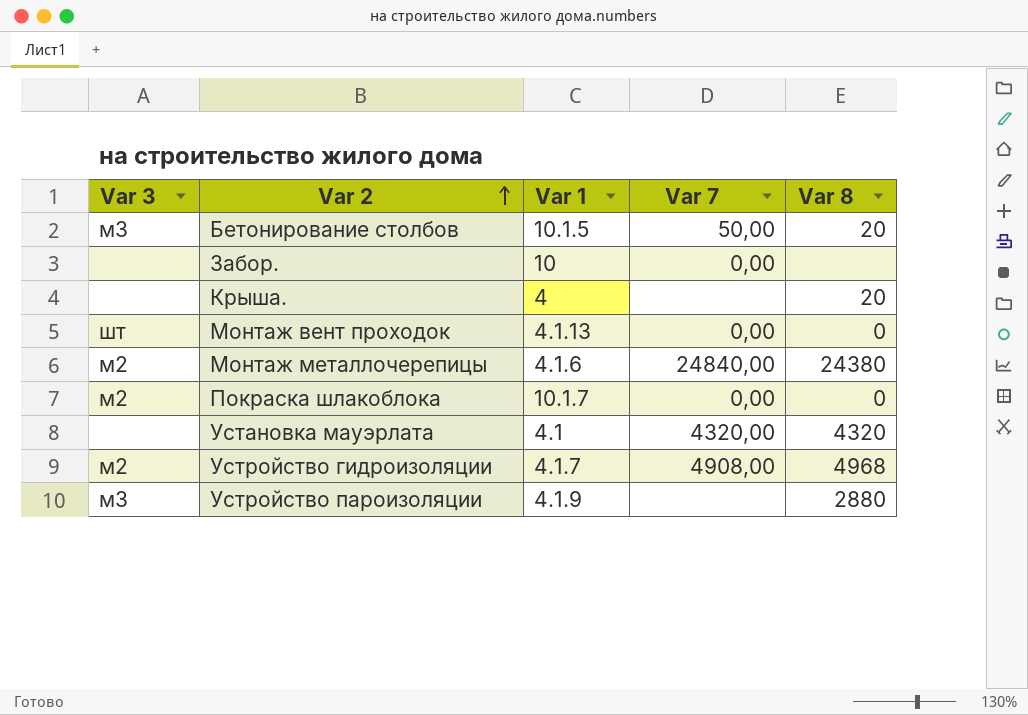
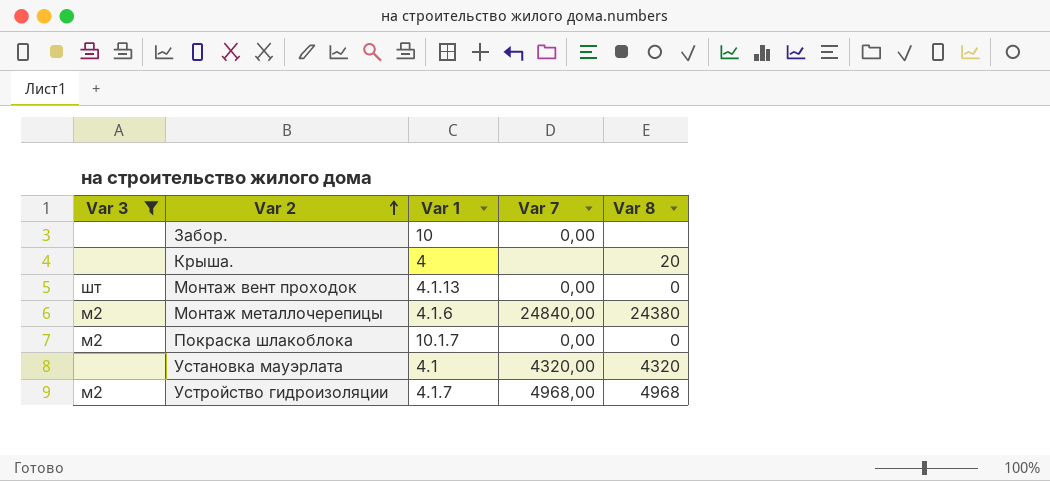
filter: none -> Var 3 != м3
Устройство гидроизоляции | Var 7: 4908,00 -> 4968,00

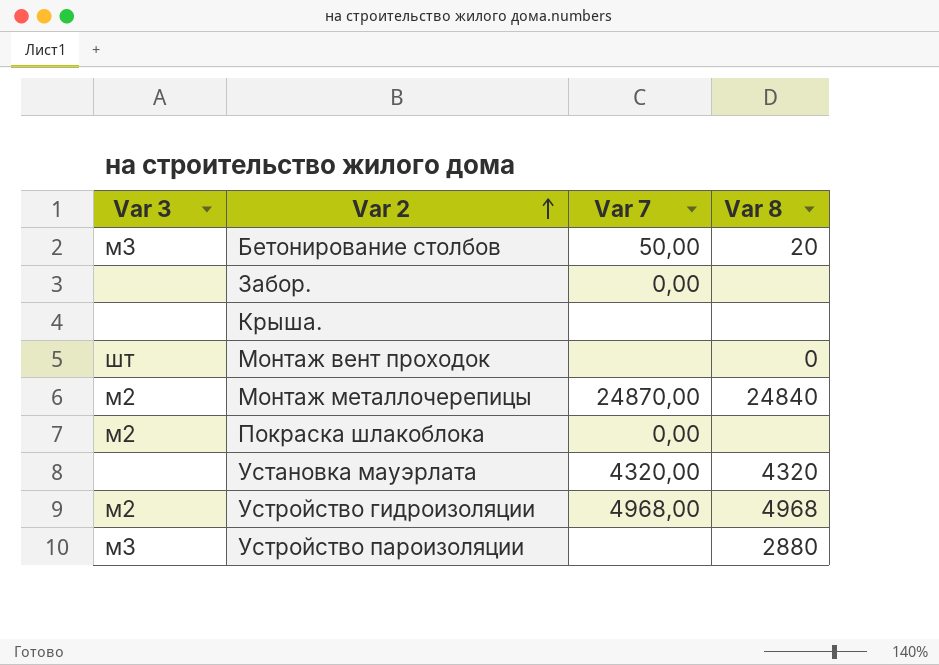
filter: Var 3 != м3 -> none
column Var 1 | position: 3 -> none
Крыша. | Var 8: 20 -> none
Монтаж вент проходок | Var 7: 0,00 -> none
Монтаж металлочерепицы | Var 7: 24840,00 -> 24870,00
Монтаж металлочерепицы | Var 8: 24380 -> 24840
Покраска шлакоблока | Var 8: 0 -> none

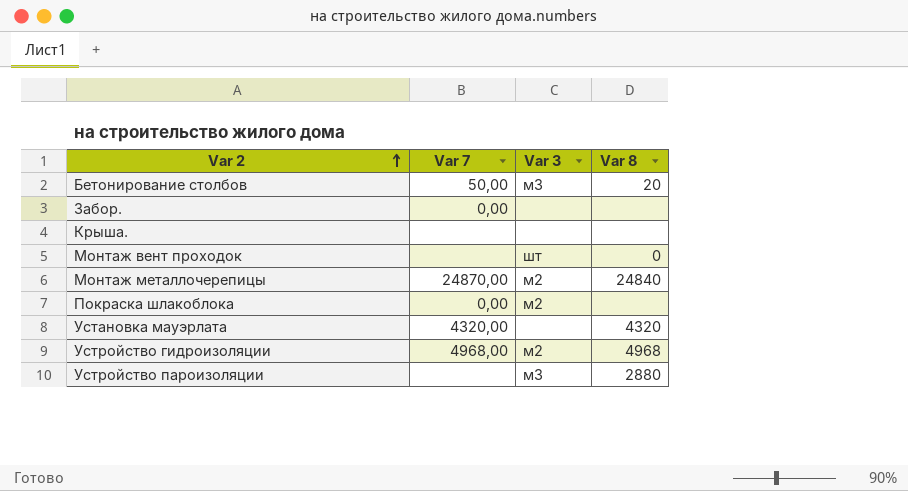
column Var 3 | position: 1 -> 3

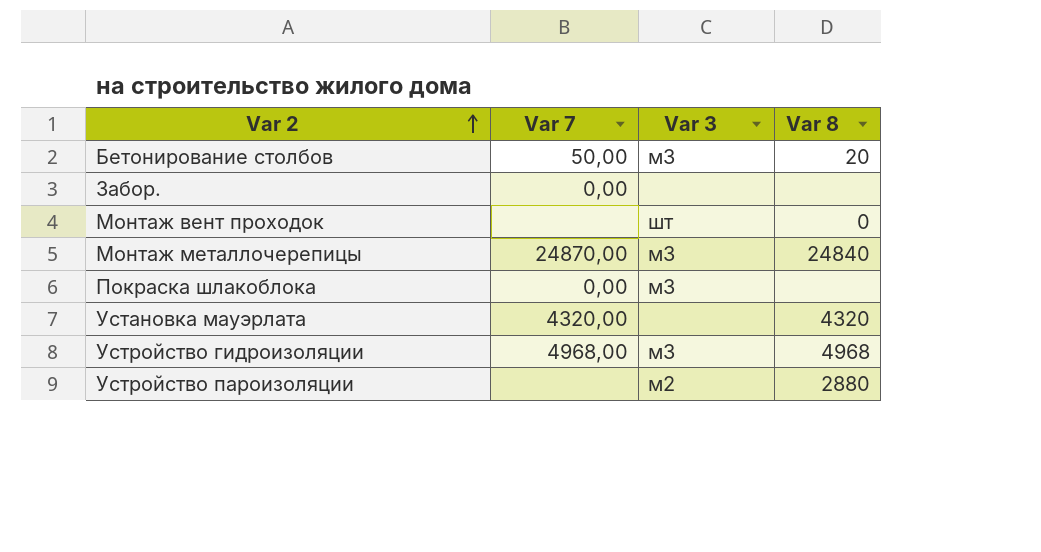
row Крыша.: none | none | none -> none
Монтаж металлочерепицы | Var 3: м2 -> м3
Покраска шлакоблока | Var 3: м2 -> м3
Устройство гидроизоляции | Var 3: м2 -> м3
Устройство пароизоляции | Var 3: м3 -> м2

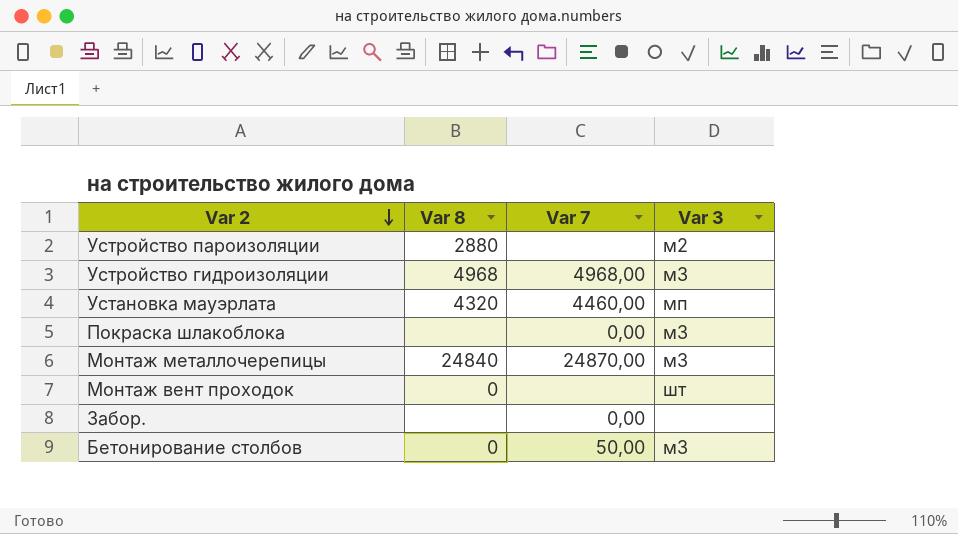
row order: Var 2 ascending -> Var 2 descending
column Var 8 | position: 4 -> 2
Установка мауэрлата | Var 7: 4320,00 -> 4460,00
Установка мауэрлата | Var 3: none -> мп
Бетонирование столбов | Var 8: 20 -> 0

